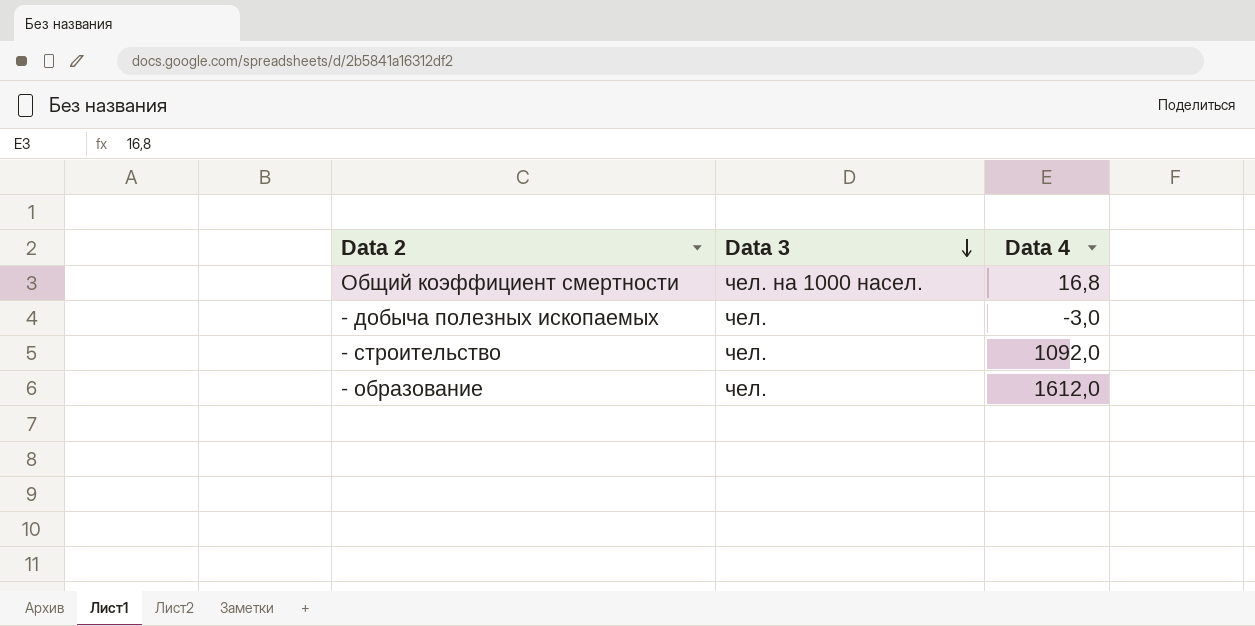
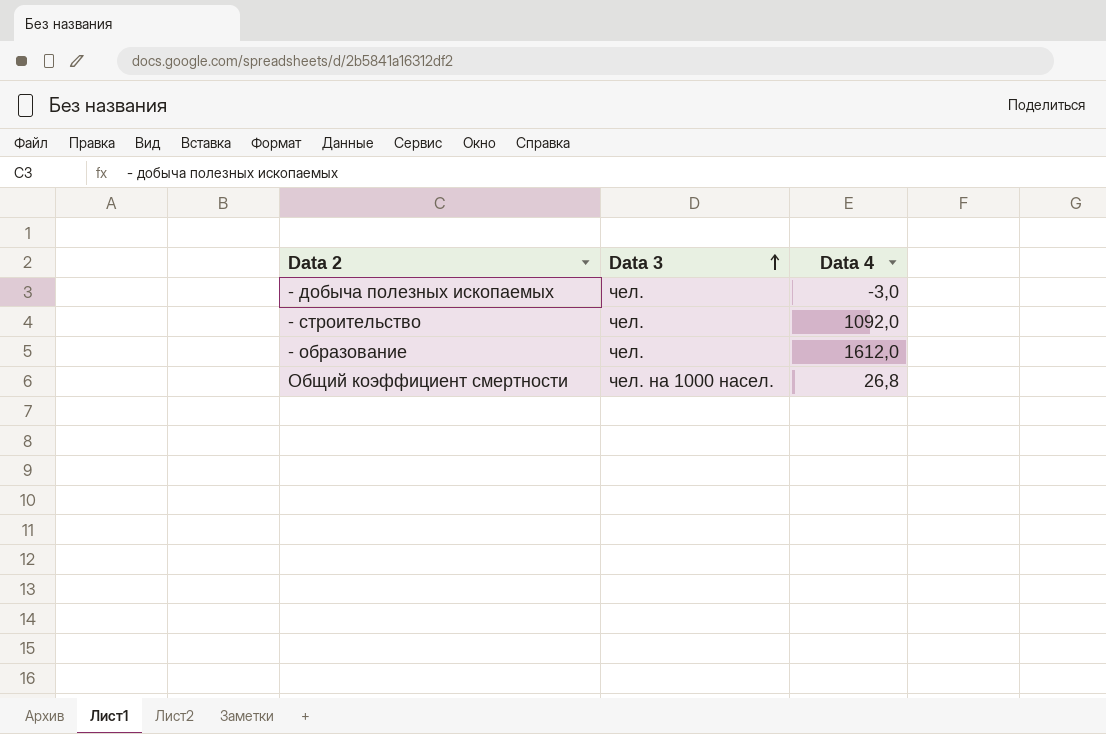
row order: Data 3 descending -> Data 3 ascending
Общий коэффициент смертности | Data 4: 16,8 -> 26,8

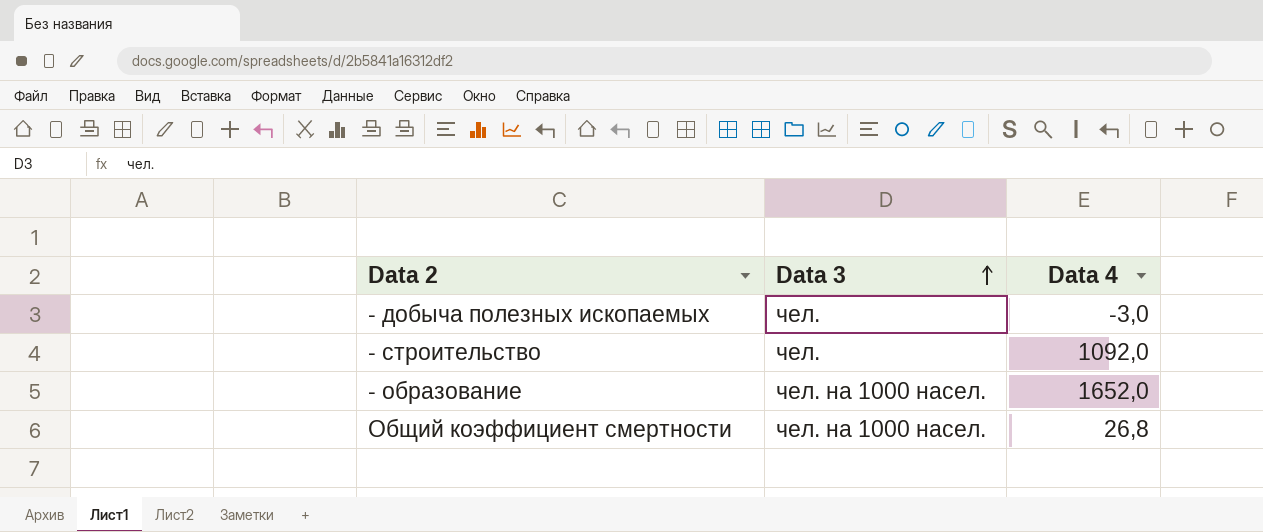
- образование | Data 3: чел. -> чел. на 1000 насел.
- образование | Data 4: 1612,0 -> 1652,0

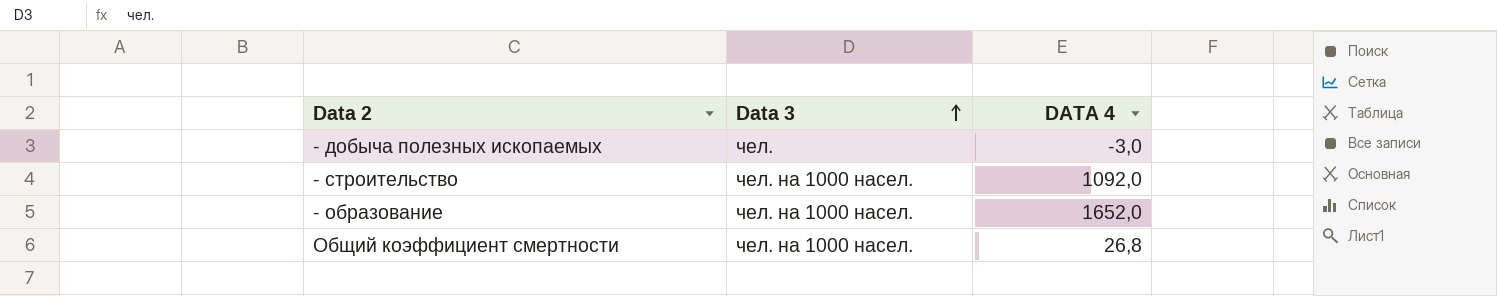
column name: Data 4 -> DATA 4
- строительство | Data 3: чел. -> чел. на 1000 насел.

